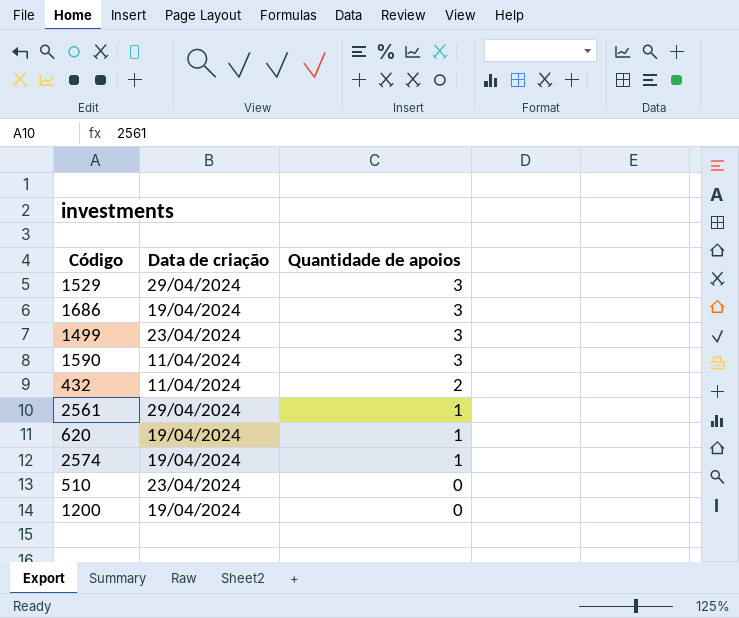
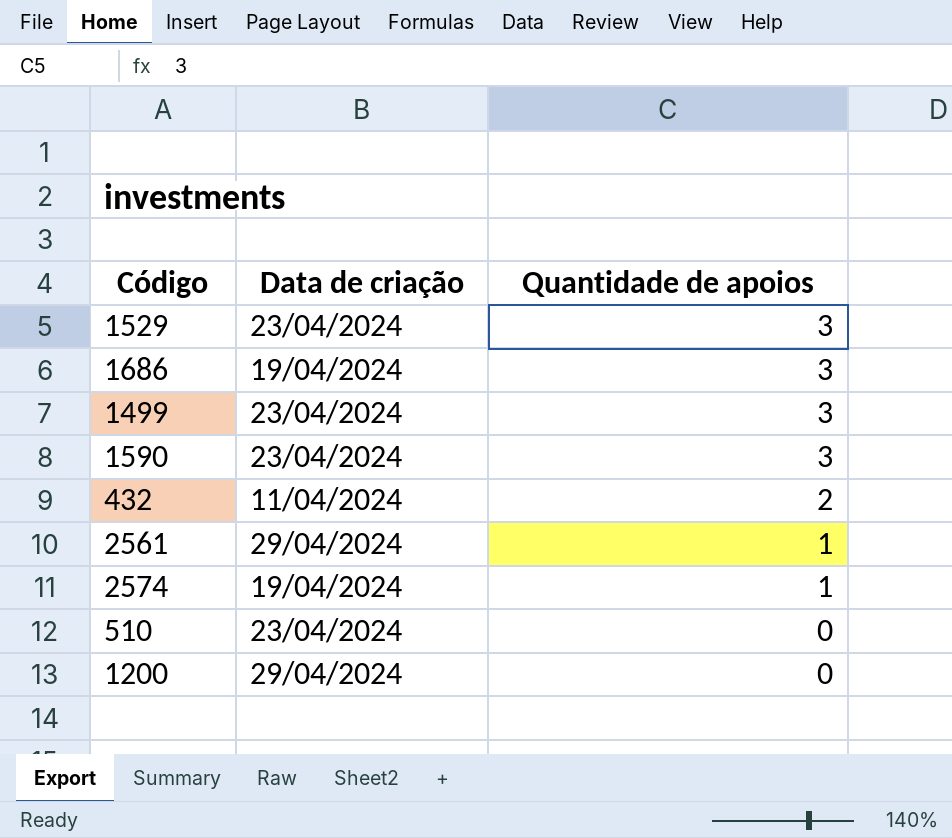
row 620: 19/04/2024 | 1 -> none
1529 | Data de criação: 29/04/2024 -> 23/04/2024
1590 | Data de criação: 11/04/2024 -> 23/04/2024
1200 | Data de criação: 19/04/2024 -> 29/04/2024

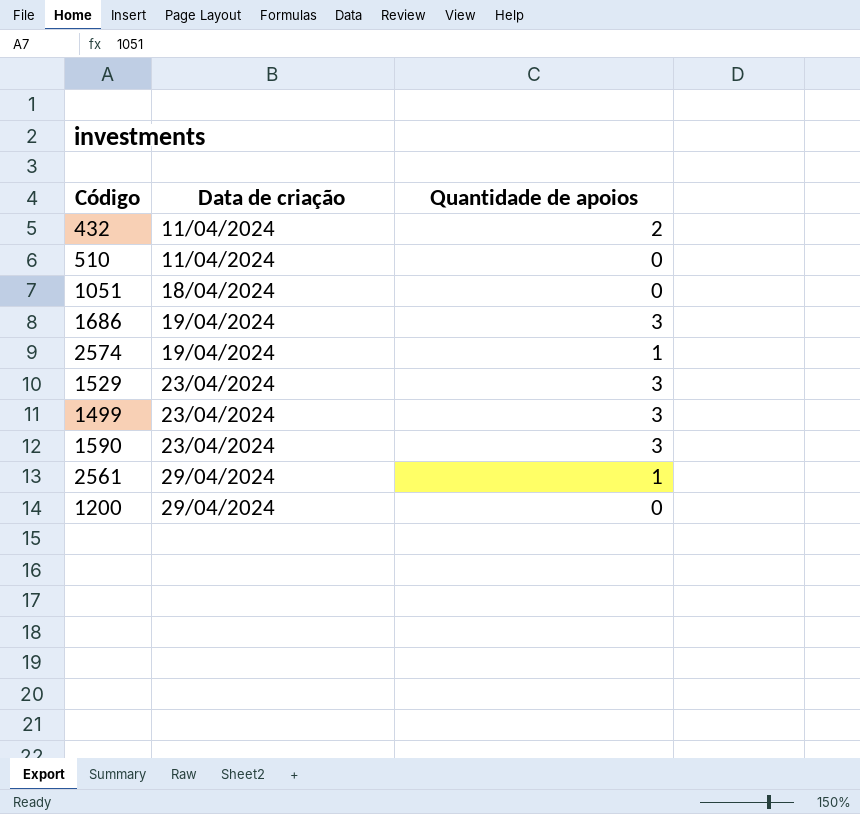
row order: Quantidade de apoios descending -> Data de criação ascending
510 | Data de criação: 23/04/2024 -> 11/04/2024
row 1051: none -> 18/04/2024 | 0

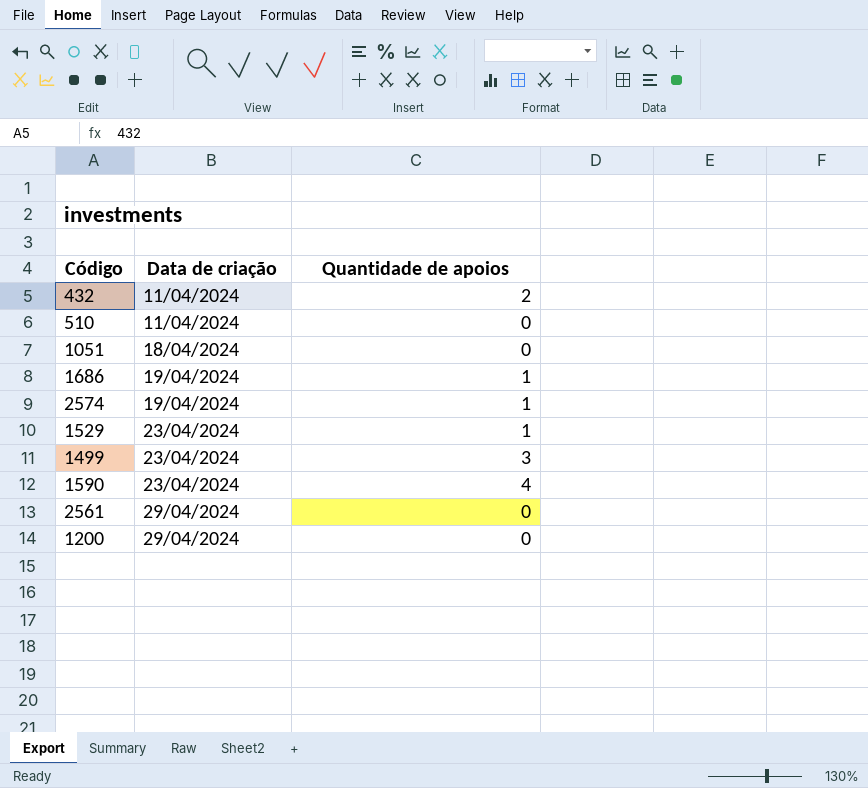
1686 | Quantidade de apoios: 3 -> 1
1529 | Quantidade de apoios: 3 -> 1
1590 | Quantidade de apoios: 3 -> 4
2561 | Quantidade de apoios: 1 -> 0

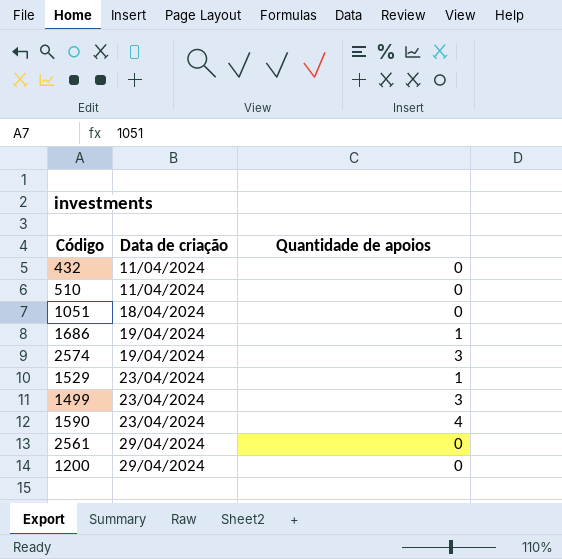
432 | Quantidade de apoios: 2 -> 0
2574 | Quantidade de apoios: 1 -> 3

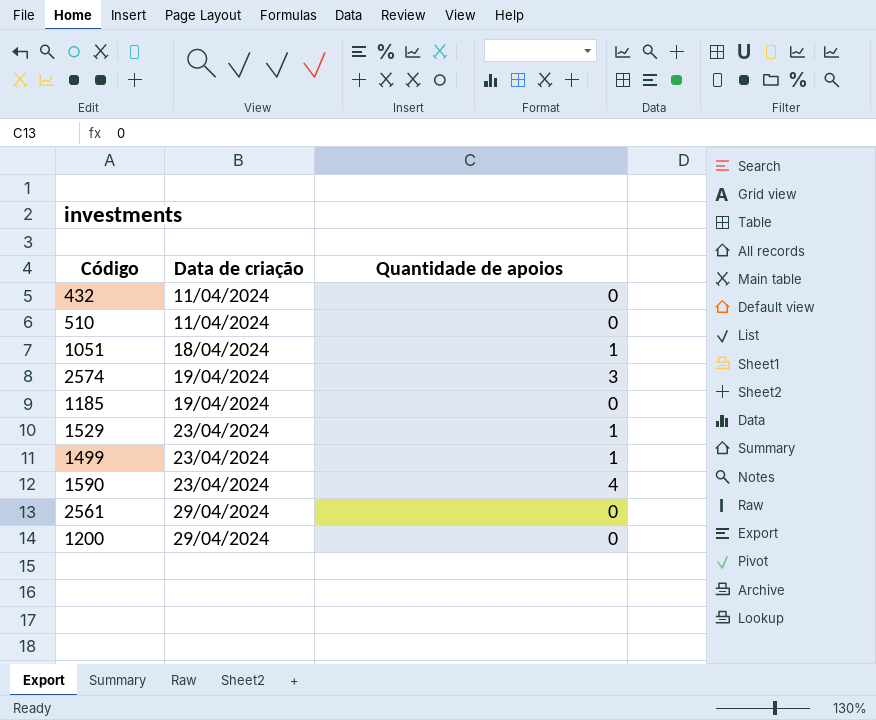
row 1686: 19/04/2024 | 1 -> none
1051 | Quantidade de apoios: 0 -> 1
row 1185: none -> 19/04/2024 | 0
1499 | Quantidade de apoios: 3 -> 1

